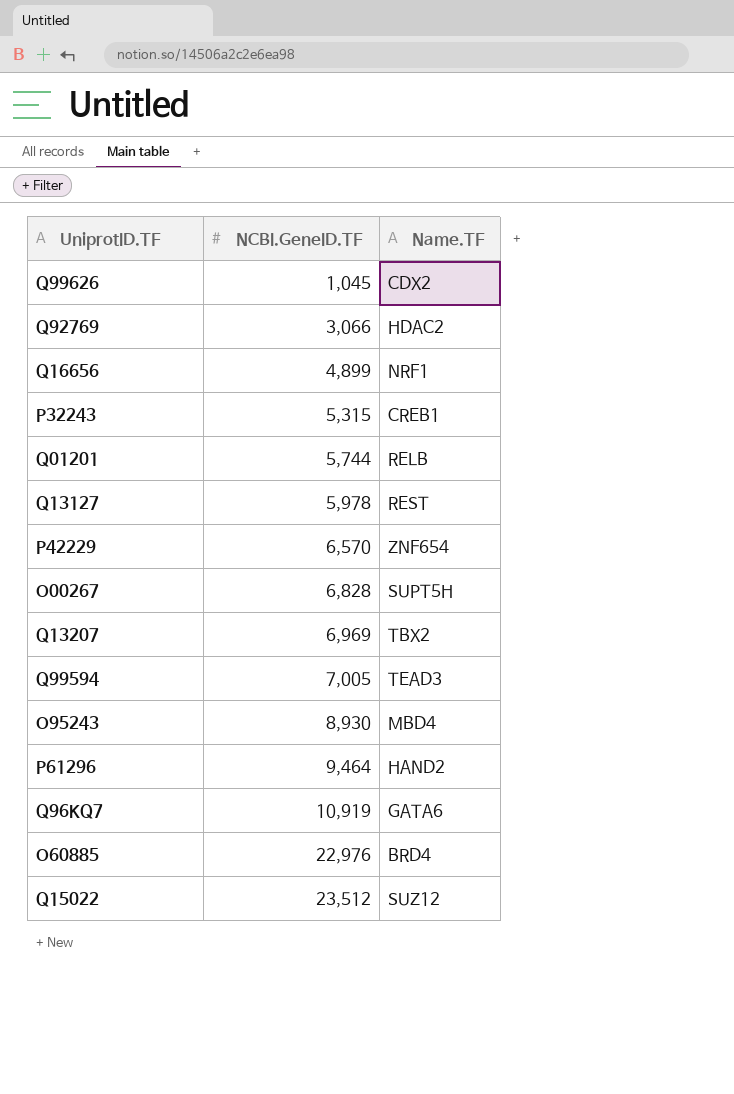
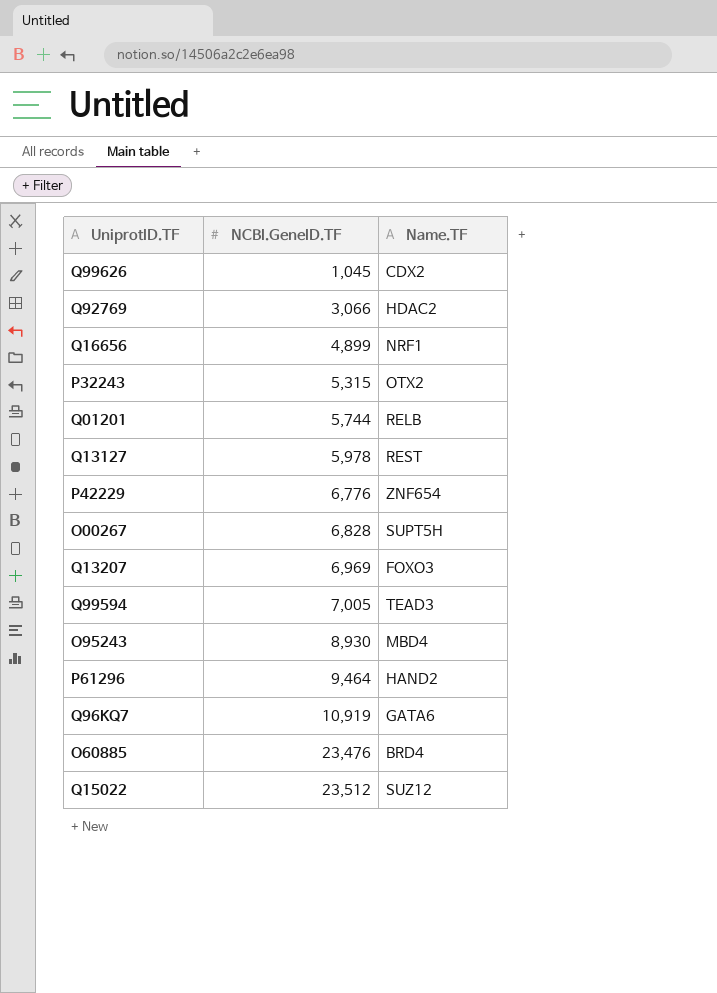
P32243 | Name.TF: CREB1 -> OTX2
P42229 | NCBI.GeneID.TF: 6,570 -> 6,776
Q13207 | Name.TF: TBX2 -> FOXO3
O60885 | NCBI.GeneID.TF: 22,976 -> 23,476

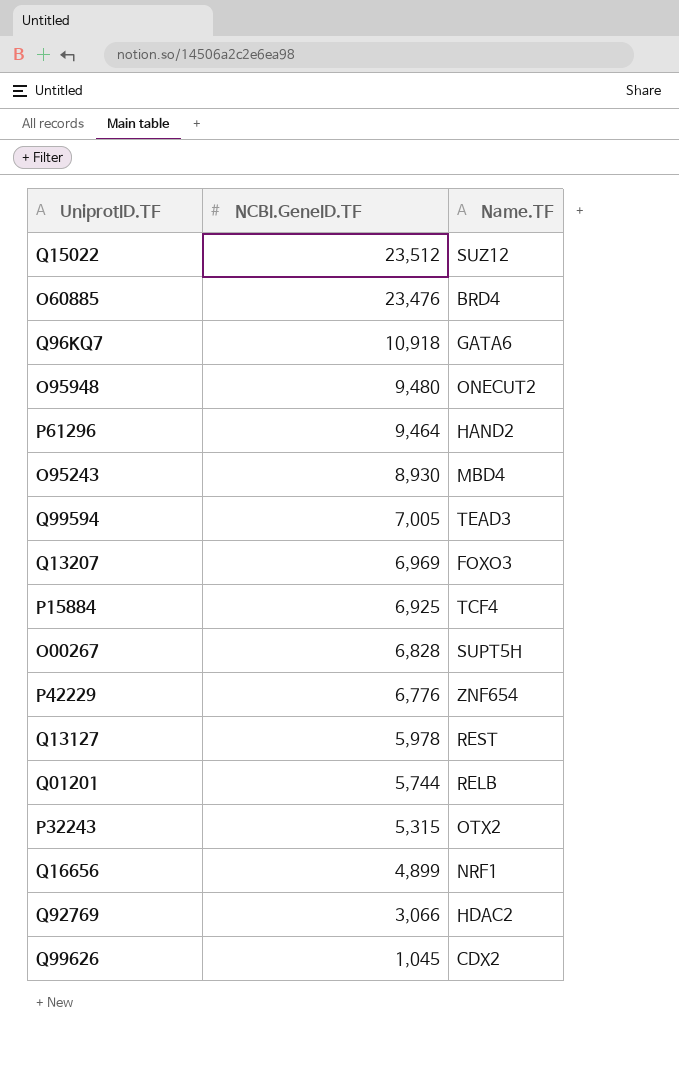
row order: NCBI.GeneID.TF ascending -> NCBI.GeneID.TF descending
Q96KQ7 | NCBI.GeneID.TF: 10,919 -> 10,918
row O95948: none -> 9,480 | ONECUT2
row P15884: none -> 6,925 | TCF4

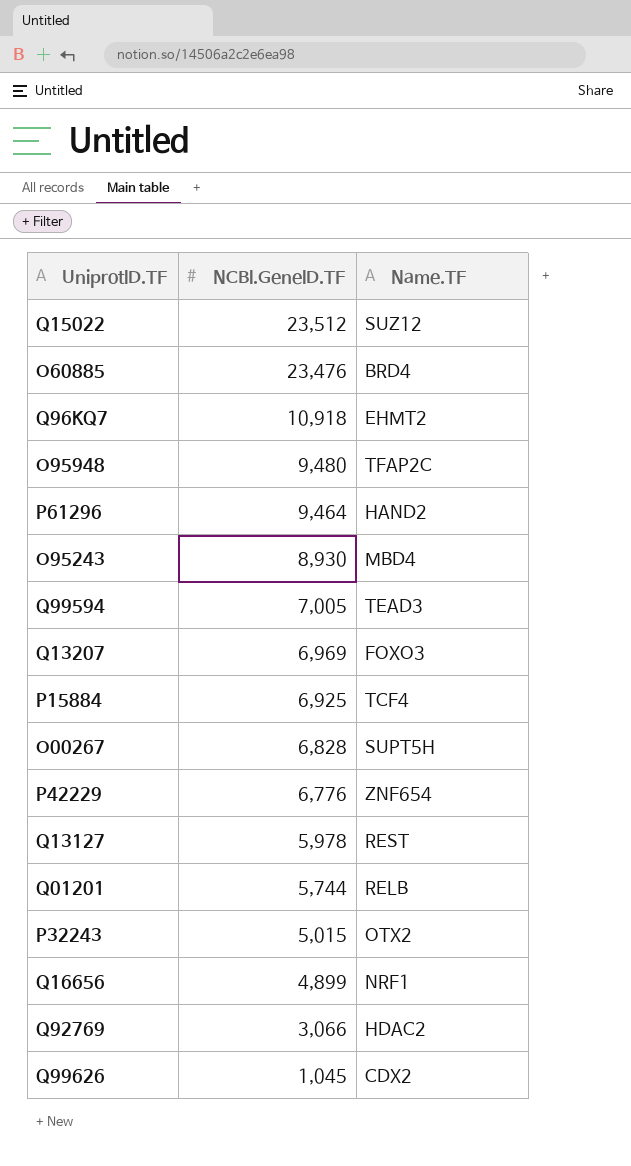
Q96KQ7 | Name.TF: GATA6 -> EHMT2
O95948 | Name.TF: ONECUT2 -> TFAP2C
P32243 | NCBI.GeneID.TF: 5,315 -> 5,015

